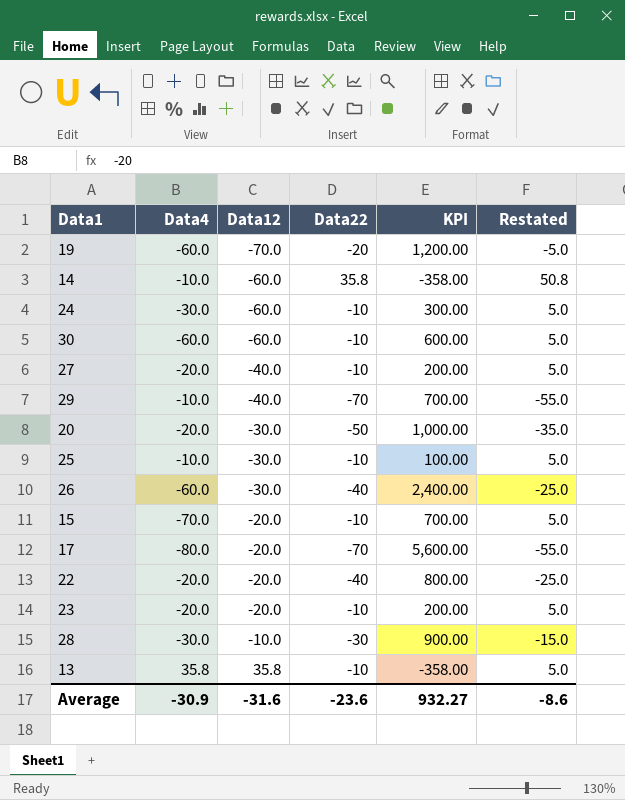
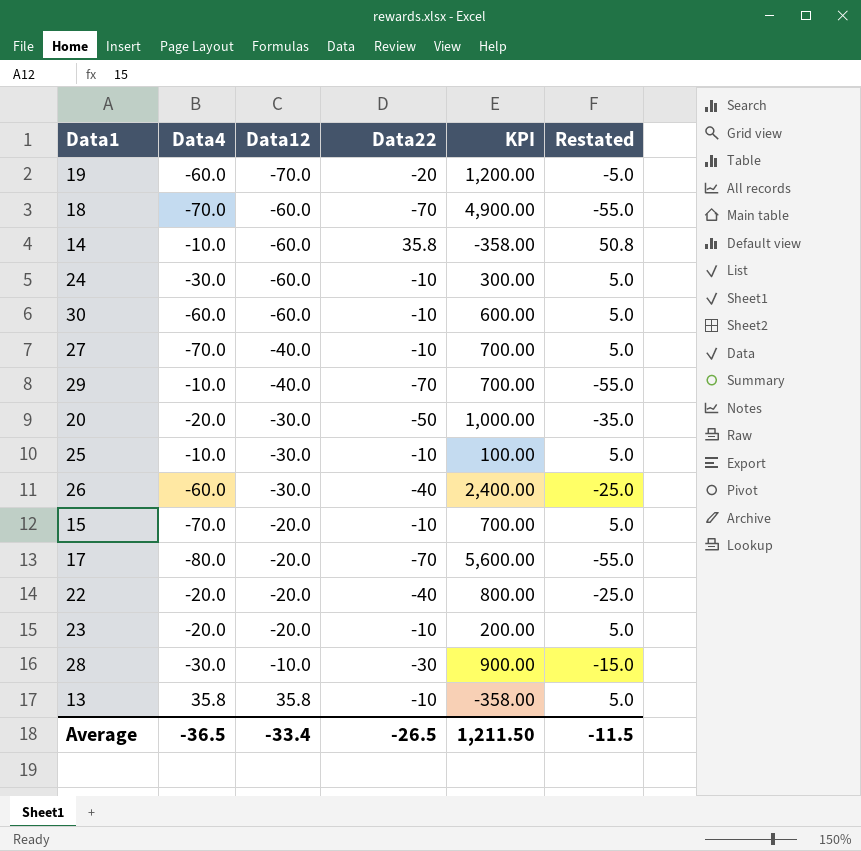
row 18: none -> -70.0 | -60.0 | -70 | 4,900.00 | -55.0
27 | Data4: -20.0 -> -70.0
27 | KPI: 200.00 -> 700.00
Average | Data4: -30.9 -> -36.5
Average | Data12: -31.6 -> -33.4
Average | Data22: -23.6 -> -26.5
Average | KPI: 932.27 -> 1,211.50
Average | Restated: -8.6 -> -11.5

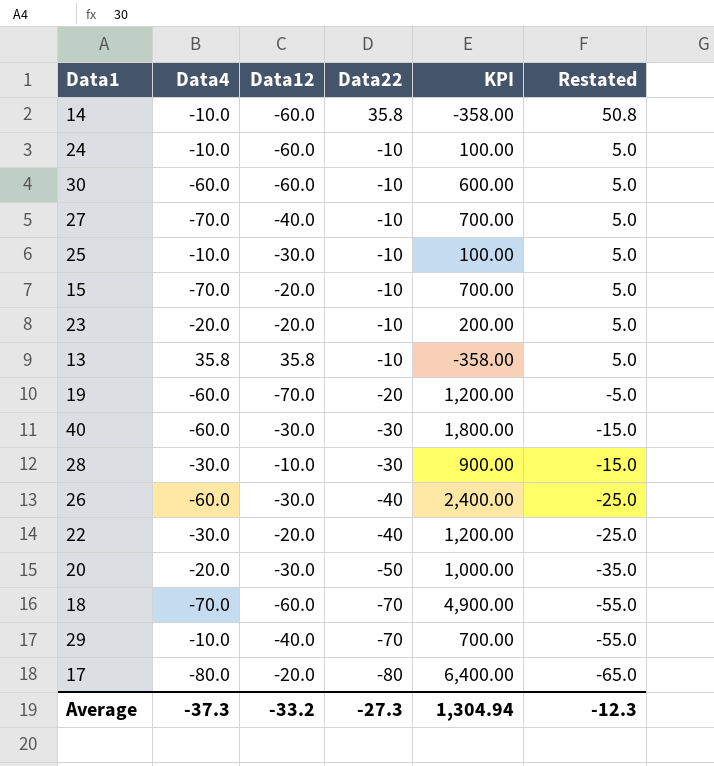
row order: Data12 ascending -> Data22 descending
24 | Data4: -30.0 -> -10.0
24 | KPI: 300.00 -> 100.00
row 40: none -> -60.0 | -30.0 | -30 | 1,800.00 | -15.0
22 | Data4: -20.0 -> -30.0
22 | KPI: 800.00 -> 1,200.00
17 | Data22: -70 -> -80
17 | KPI: 5,600.00 -> 6,400.00
17 | Restated: -55.0 -> -65.0
Average | Data4: -36.5 -> -37.3
Average | Data12: -33.4 -> -33.2
Average | Data22: -26.5 -> -27.3
Average | KPI: 1,211.50 -> 1,304.94
Average | Restated: -11.5 -> -12.3

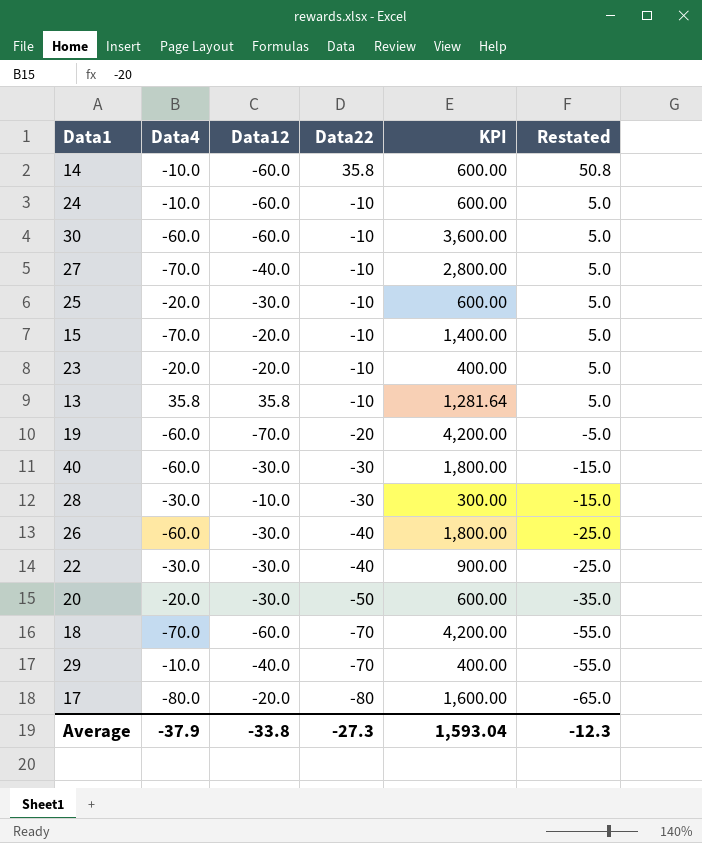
column KPI | formula: [Data4] * [Data22] -> [Data4] * [Data12]
25 | Data4: -10.0 -> -20.0
22 | Data12: -20.0 -> -30.0
Average | Data4: -37.3 -> -37.9
Average | Data12: -33.2 -> -33.8
Average | KPI: 1,304.94 -> 1,593.04

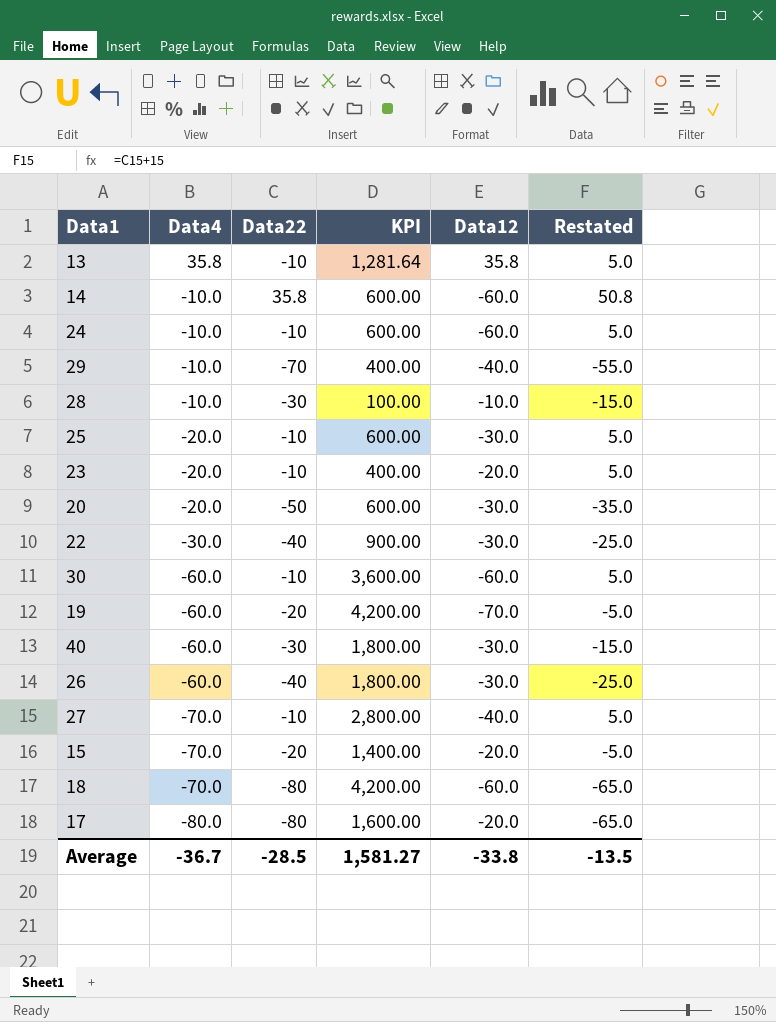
row order: Data22 descending -> Data4 descending
column Data12 | position: 3 -> 5
28 | Data4: -30.0 -> -10.0
28 | KPI: 300.00 -> 100.00
15 | Data22: -10 -> -20
15 | Restated: 5.0 -> -5.0
18 | Data22: -70 -> -80
18 | Restated: -55.0 -> -65.0
Average | Data4: -37.9 -> -36.7
Average | Data22: -27.3 -> -28.5
Average | KPI: 1,593.04 -> 1,581.27
Average | Restated: -12.3 -> -13.5

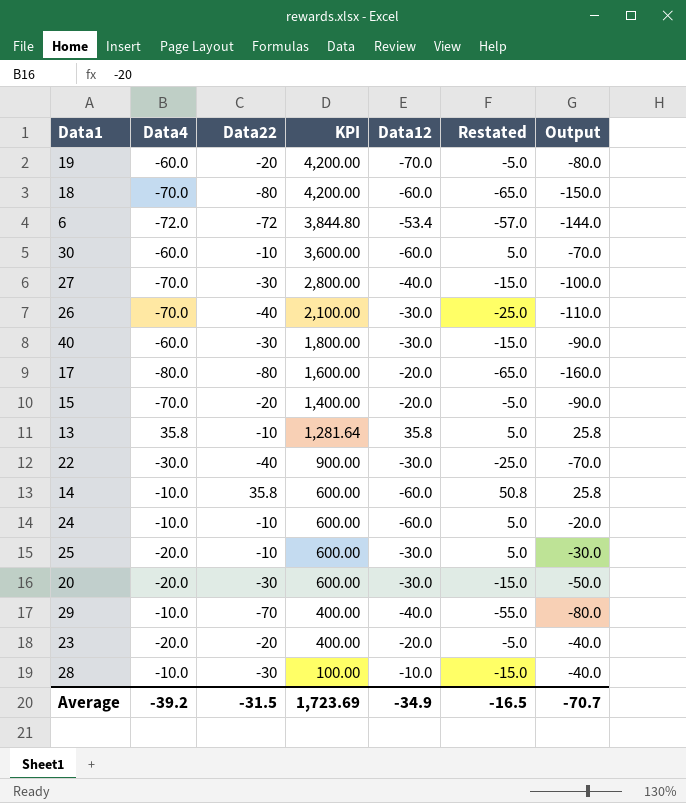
row order: Data4 descending -> KPI descending
column Output | formula: none -> [Data4] + [Data22]
row 6: none -> -72.0 | -72 | 3,844.80 | -53.4 | -57.0 | -144.0
27 | Data22: -10 -> -30
27 | Restated: 5.0 -> -15.0
26 | Data4: -60.0 -> -70.0
26 | KPI: 1,800.00 -> 2,100.00
20 | Data22: -50 -> -30
20 | Restated: -35.0 -> -15.0
23 | Data22: -10 -> -20
23 | Restated: 5.0 -> -5.0
Average | Data4: -36.7 -> -39.2
Average | Data22: -28.5 -> -31.5
Average | KPI: 1,581.27 -> 1,723.69
Average | Data12: -33.8 -> -34.9
Average | Restated: -13.5 -> -16.5

